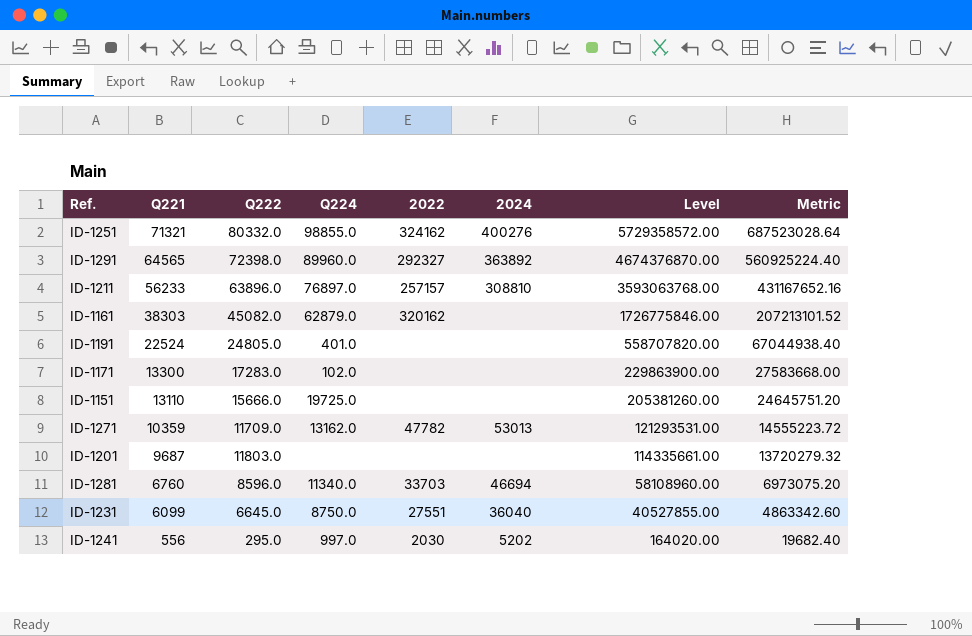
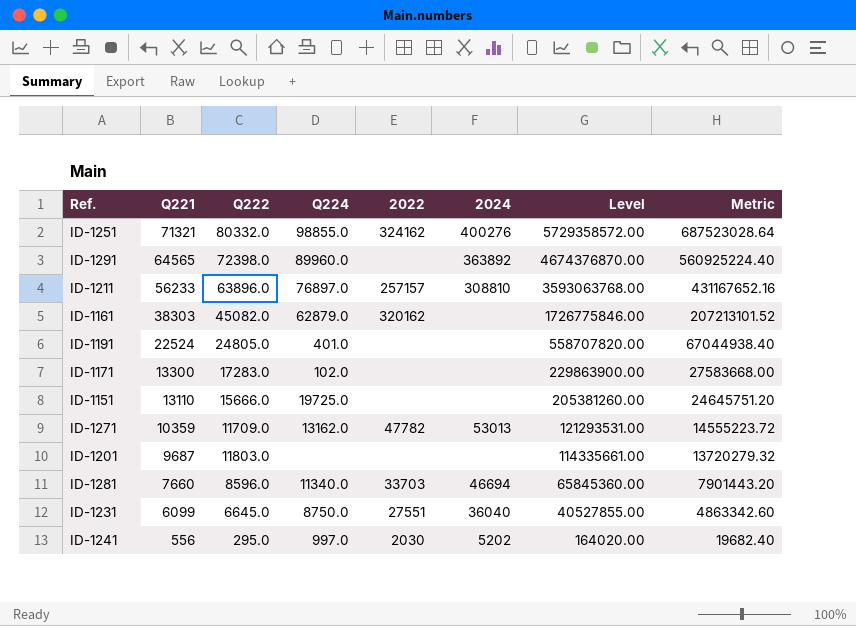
ID-1291 | 2022: 292327 -> none
ID-1281 | Q221: 6760 -> 7660
ID-1281 | Level: 58108960.00 -> 65845360.00
ID-1281 | Metric: 6973075.20 -> 7901443.20

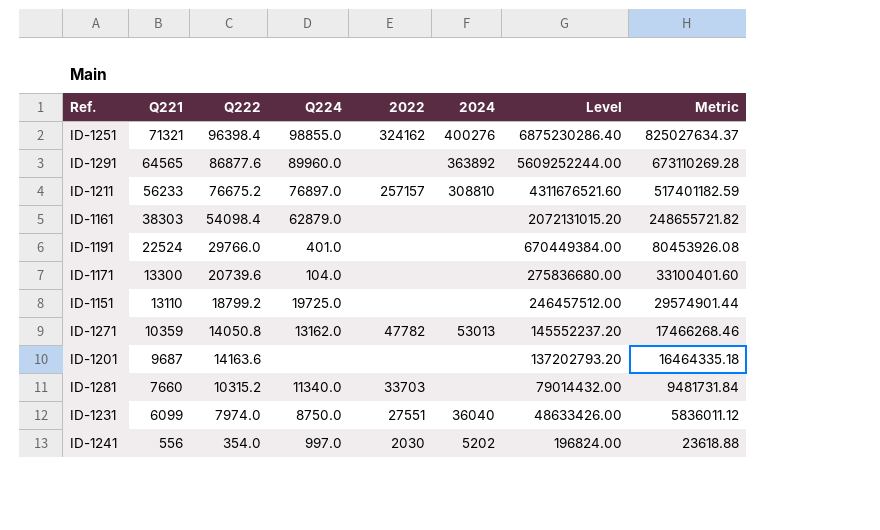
ID-1251 | Q222: 80332.0 -> 96398.4
ID-1251 | Level: 5729358572.00 -> 6875230286.40
ID-1251 | Metric: 687523028.64 -> 825027634.37
ID-1291 | Q222: 72398.0 -> 86877.6
ID-1291 | Level: 4674376870.00 -> 5609252244.00
ID-1291 | Metric: 560925224.40 -> 673110269.28
ID-1211 | Q222: 63896.0 -> 76675.2
ID-1211 | Level: 3593063768.00 -> 4311676521.60
ID-1211 | Metric: 431167652.16 -> 517401182.59
ID-1161 | Q222: 45082.0 -> 54098.4
ID-1161 | 2022: 320162 -> none
ID-1161 | Level: 1726775846.00 -> 2072131015.20
ID-1161 | Metric: 207213101.52 -> 248655721.82
ID-1191 | Q222: 24805.0 -> 29766.0
ID-1191 | Level: 558707820.00 -> 670449384.00
ID-1191 | Metric: 67044938.40 -> 80453926.08
ID-1171 | Q222: 17283.0 -> 20739.6
ID-1171 | Q224: 102.0 -> 104.0
ID-1171 | Level: 229863900.00 -> 275836680.00
ID-1171 | Metric: 27583668.00 -> 33100401.60
ID-1151 | Q222: 15666.0 -> 18799.2
ID-1151 | Level: 205381260.00 -> 246457512.00
ID-1151 | Metric: 24645751.20 -> 29574901.44
ID-1271 | Q222: 11709.0 -> 14050.8
ID-1271 | Level: 121293531.00 -> 145552237.20
ID-1271 | Metric: 14555223.72 -> 17466268.46
ID-1201 | Q222: 11803.0 -> 14163.6
ID-1201 | Level: 114335661.00 -> 137202793.20
ID-1201 | Metric: 13720279.32 -> 16464335.18
ID-1281 | Q222: 8596.0 -> 10315.2
ID-1281 | 2024: 46694 -> none
ID-1281 | Level: 65845360.00 -> 79014432.00
ID-1281 | Metric: 7901443.20 -> 9481731.84
ID-1231 | Q222: 6645.0 -> 7974.0
ID-1231 | Level: 40527855.00 -> 48633426.00
ID-1231 | Metric: 4863342.60 -> 5836011.12
ID-1241 | Q222: 295.0 -> 354.0
ID-1241 | Level: 164020.00 -> 196824.00
ID-1241 | Metric: 19682.40 -> 23618.88

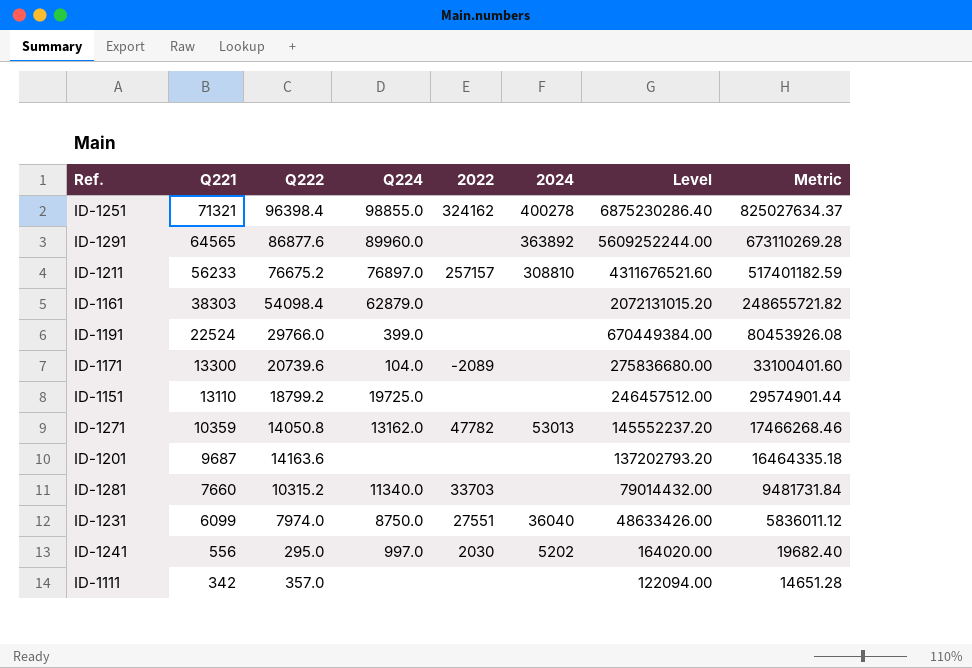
ID-1251 | 2024: 400276 -> 400278
ID-1191 | Q224: 401.0 -> 399.0
ID-1171 | 2022: none -> -2089
ID-1241 | Q222: 354.0 -> 295.0
ID-1241 | Level: 196824.00 -> 164020.00
ID-1241 | Metric: 23618.88 -> 19682.40
row ID-1111: none -> 342 | 357.0 | none | none | none | 122094.00 | 14651.28

